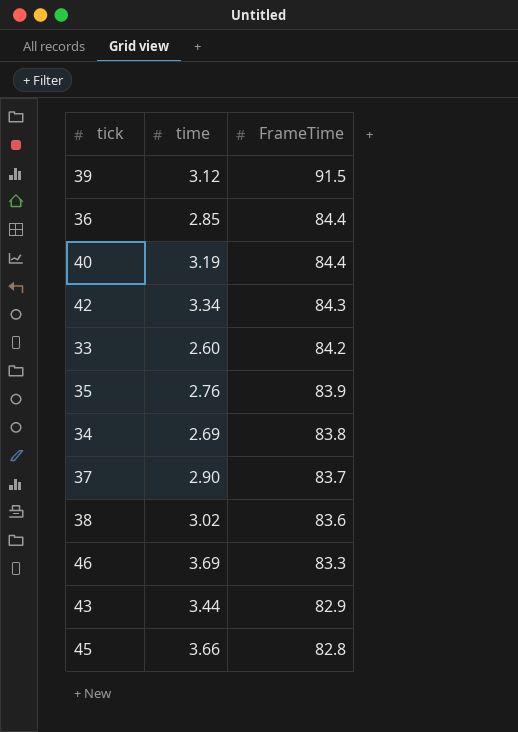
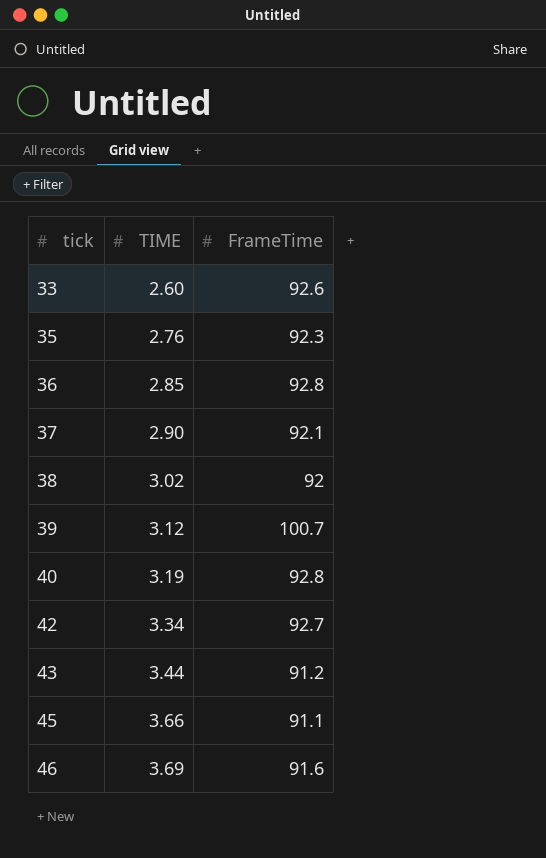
row order: FrameTime descending -> tick ascending
column name: time -> TIME
row 34: 2.69 | 83.8 -> none
33 | FrameTime: 84.2 -> 92.6
35 | FrameTime: 83.9 -> 92.3
36 | FrameTime: 84.4 -> 92.8
37 | FrameTime: 83.7 -> 92.1
38 | FrameTime: 83.6 -> 92
39 | FrameTime: 91.5 -> 100.7
40 | FrameTime: 84.4 -> 92.8
42 | FrameTime: 84.3 -> 92.7
43 | FrameTime: 82.9 -> 91.2
45 | FrameTime: 82.8 -> 91.1
46 | FrameTime: 83.3 -> 91.6

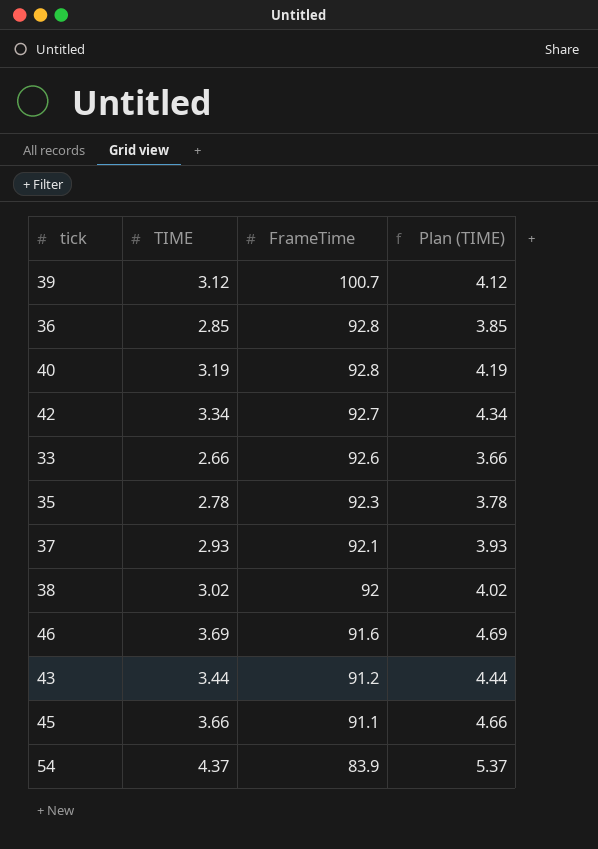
row order: tick ascending -> FrameTime descending
column Plan (TIME) | formula: none -> [TIME] + 1
33 | TIME: 2.60 -> 2.66
35 | TIME: 2.76 -> 2.78
37 | TIME: 2.90 -> 2.93
row 54: none -> 4.37 | 83.9 | 5.37

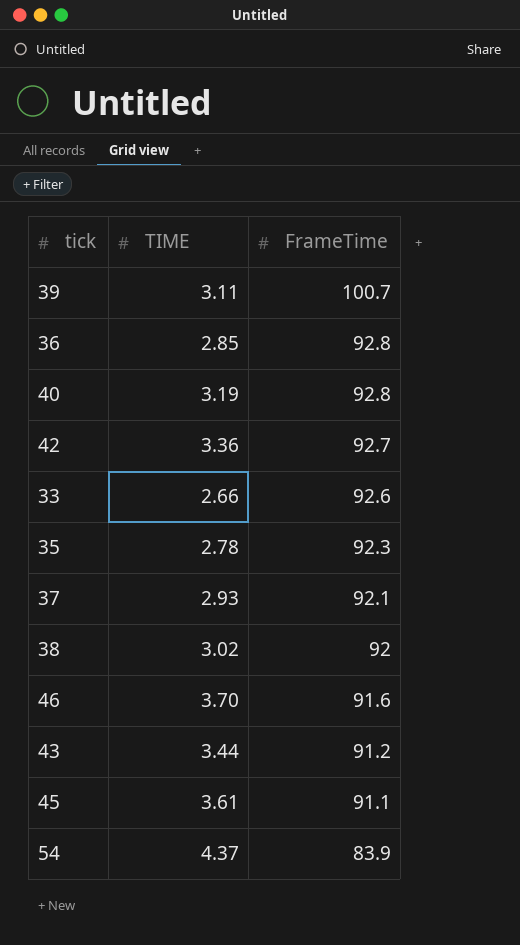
column Plan (TIME) | formula: [TIME] + 1 -> none
39 | TIME: 3.12 -> 3.11
42 | TIME: 3.34 -> 3.36
46 | TIME: 3.69 -> 3.70
45 | TIME: 3.66 -> 3.61

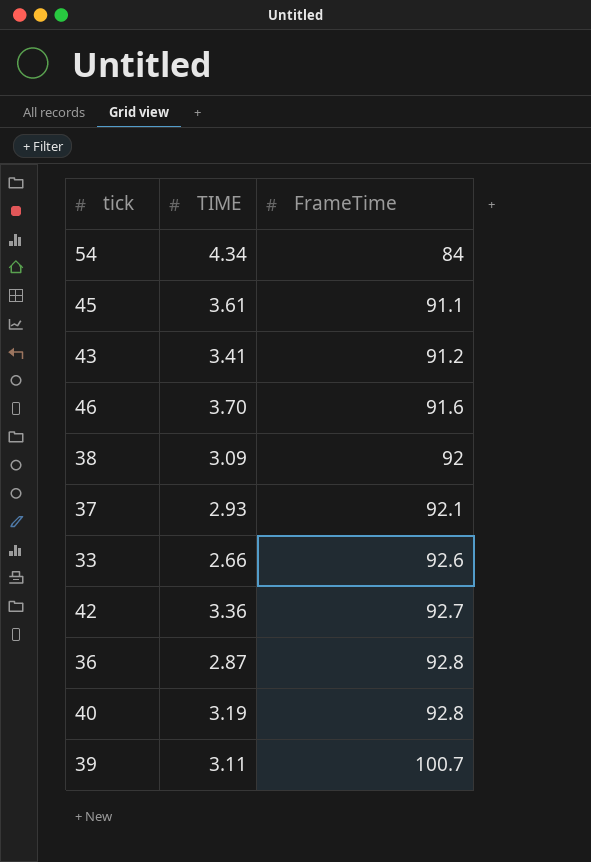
row order: FrameTime descending -> FrameTime ascending
row 35: 2.78 | 92.3 -> none
54 | TIME: 4.37 -> 4.34
54 | FrameTime: 83.9 -> 84
43 | TIME: 3.44 -> 3.41
38 | TIME: 3.02 -> 3.09
36 | TIME: 2.85 -> 2.87

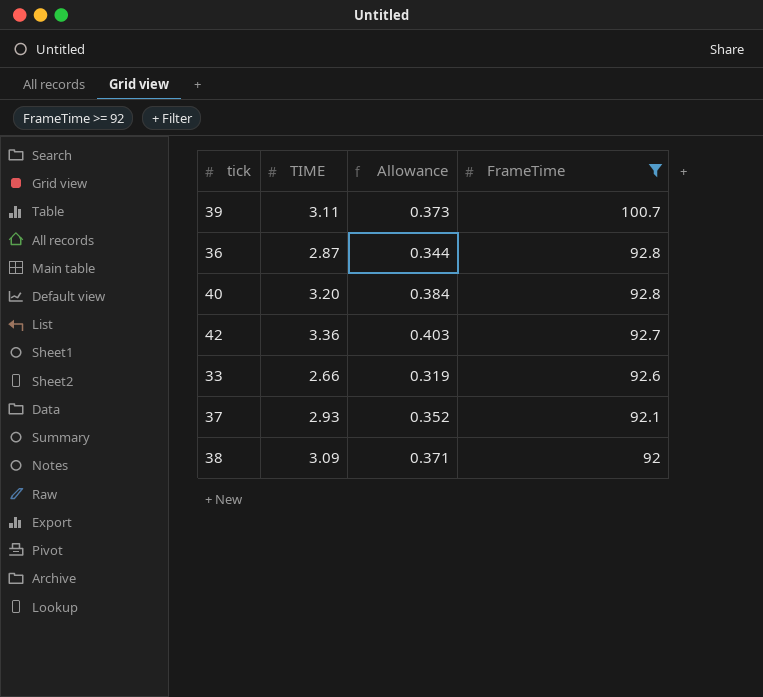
filter: none -> FrameTime >= 92
row order: FrameTime ascending -> FrameTime descending
column Allowance | formula: none -> [TIME] * 0.12
40 | TIME: 3.19 -> 3.20

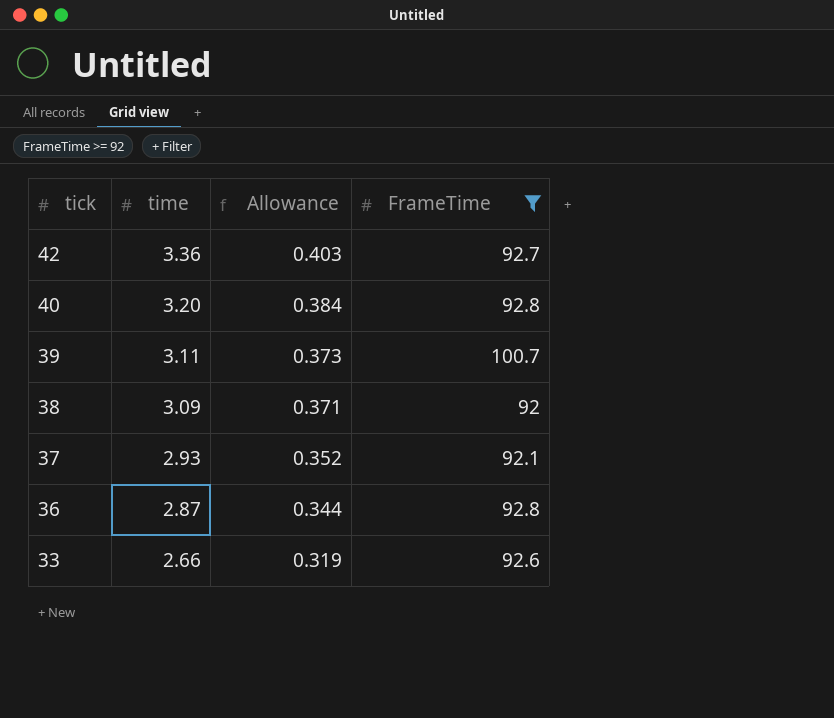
row order: FrameTime descending -> tick descending
column name: TIME -> time

